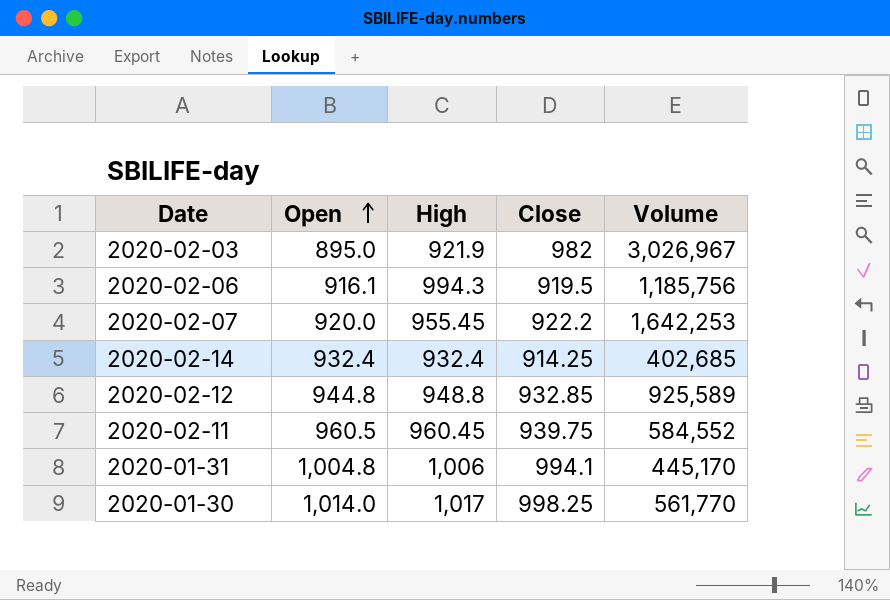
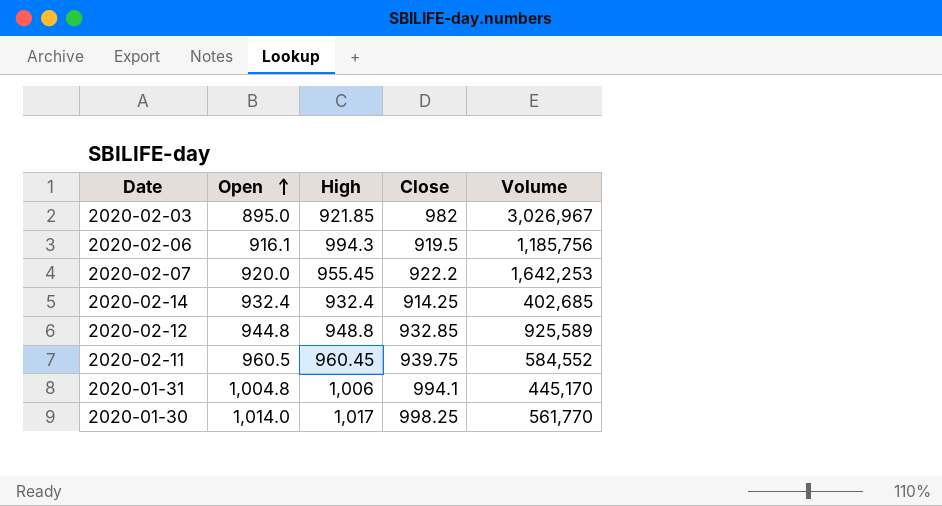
2020-02-03 | High: 921.9 -> 921.85

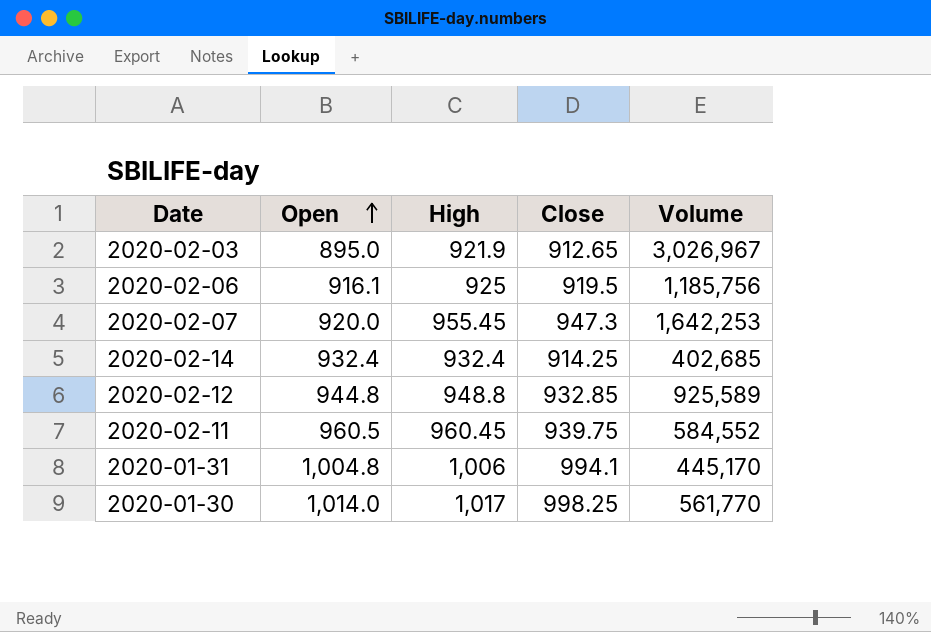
2020-02-03 | High: 921.85 -> 921.9
2020-02-03 | Close: 982 -> 912.65
2020-02-06 | High: 994.3 -> 925
2020-02-07 | Close: 922.2 -> 947.3

